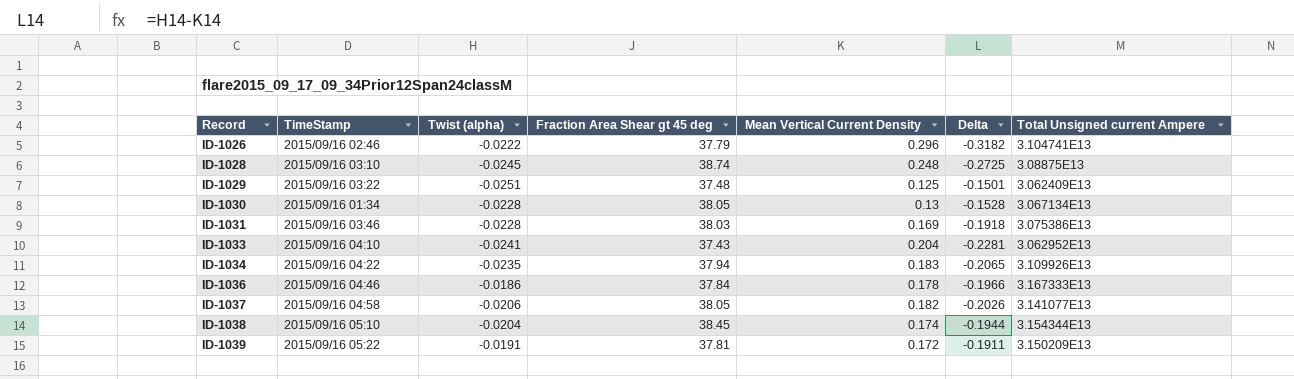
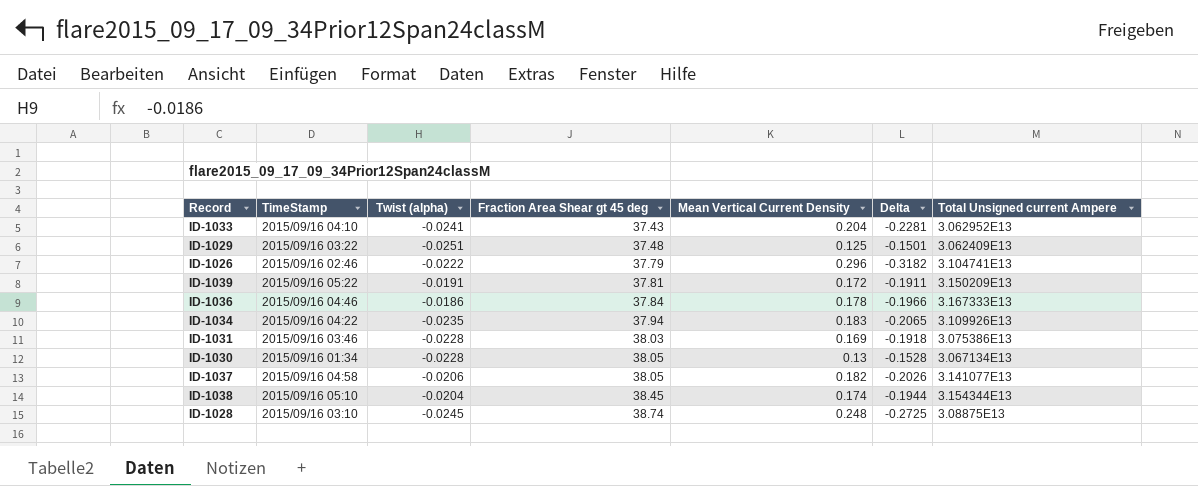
row order: Record ascending -> Fraction Area Shear gt 45 deg ascending

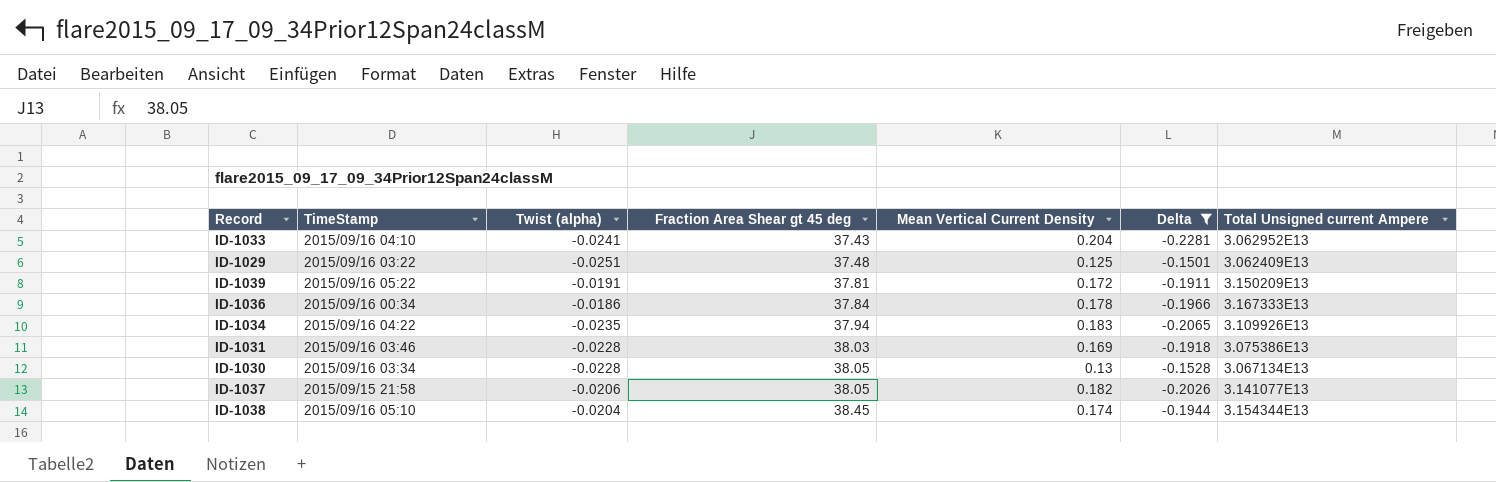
filter: none -> Delta >= -0.2281
ID-1036 | TimeStamp: 2015/09/16 04:46 -> 2015/09/16 00:34
ID-1030 | TimeStamp: 2015/09/16 01:34 -> 2015/09/16 03:34
ID-1037 | TimeStamp: 2015/09/16 04:58 -> 2015/09/15 21:58

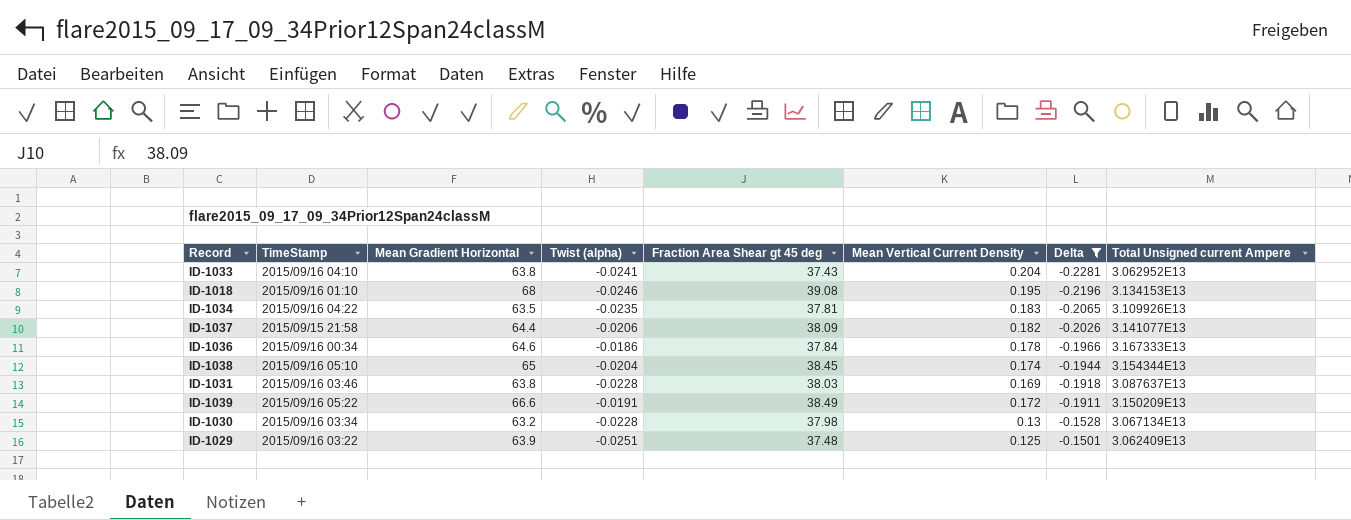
row order: Fraction Area Shear gt 45 deg ascending -> Delta ascending
column Mean Gradient Horizontal | position: none -> 3
row ID-1018: none -> 2015/09/16 01:10 | 68 | -0.0246 | 39.08 | 0.195 | -0.2196 | 3.134153E13
ID-1034 | Fraction Area Shear gt 45 deg: 37.94 -> 37.81
ID-1037 | Fraction Area Shear gt 45 deg: 38.05 -> 38.09
ID-1031 | Total Unsigned current Ampere: 3.075386E13 -> 3.087637E13
ID-1039 | Fraction Area Shear gt 45 deg: 37.81 -> 38.49
ID-1030 | Fraction Area Shear gt 45 deg: 38.05 -> 37.98

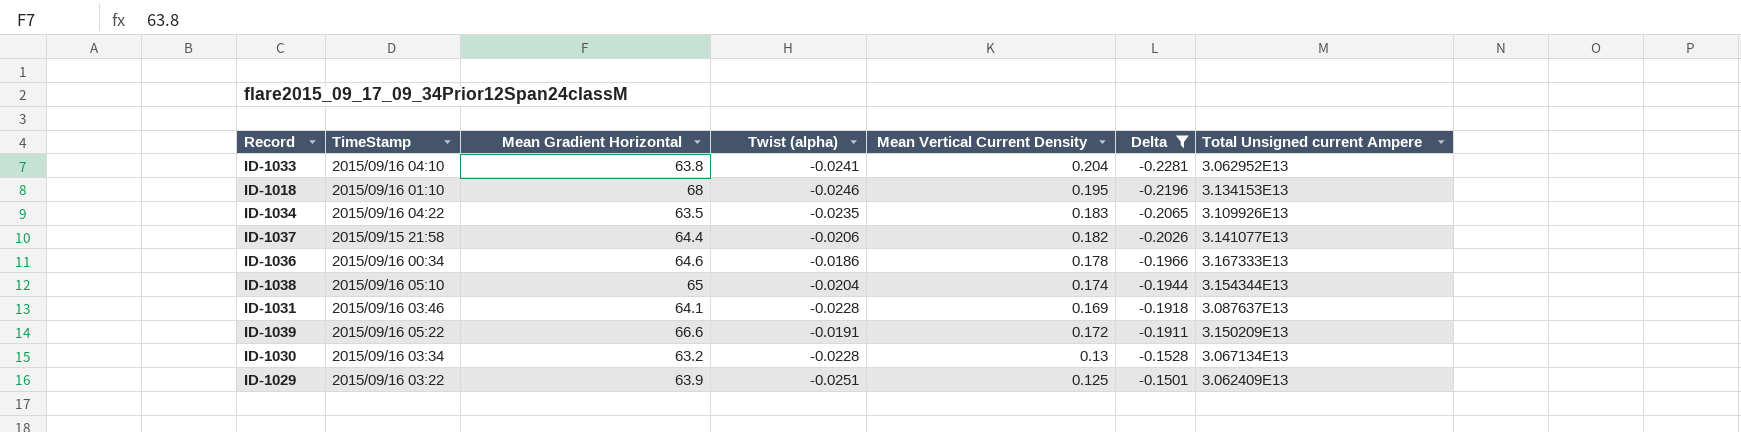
column Fraction Area Shear gt 45 deg | position: 5 -> none
ID-1031 | Mean Gradient Horizontal: 63.8 -> 64.1

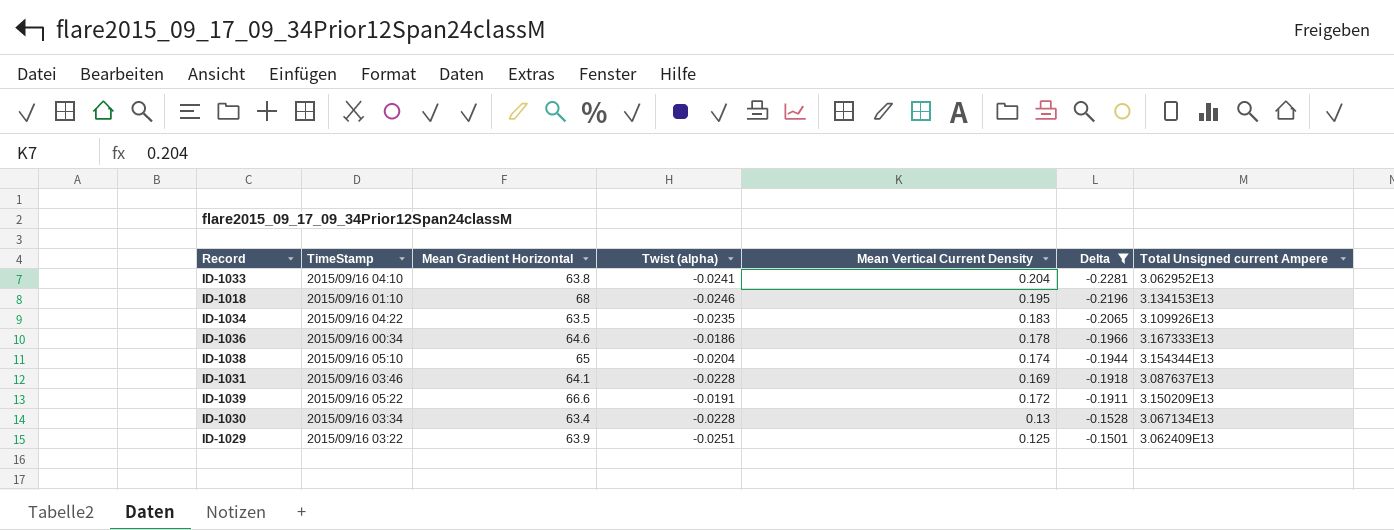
row ID-1037: 2015/09/15 21:58 | 64.4 | -0.0206 | 0.182 | -0.2026 | 3.141077E13 -> none
ID-1030 | Mean Gradient Horizontal: 63.2 -> 63.4

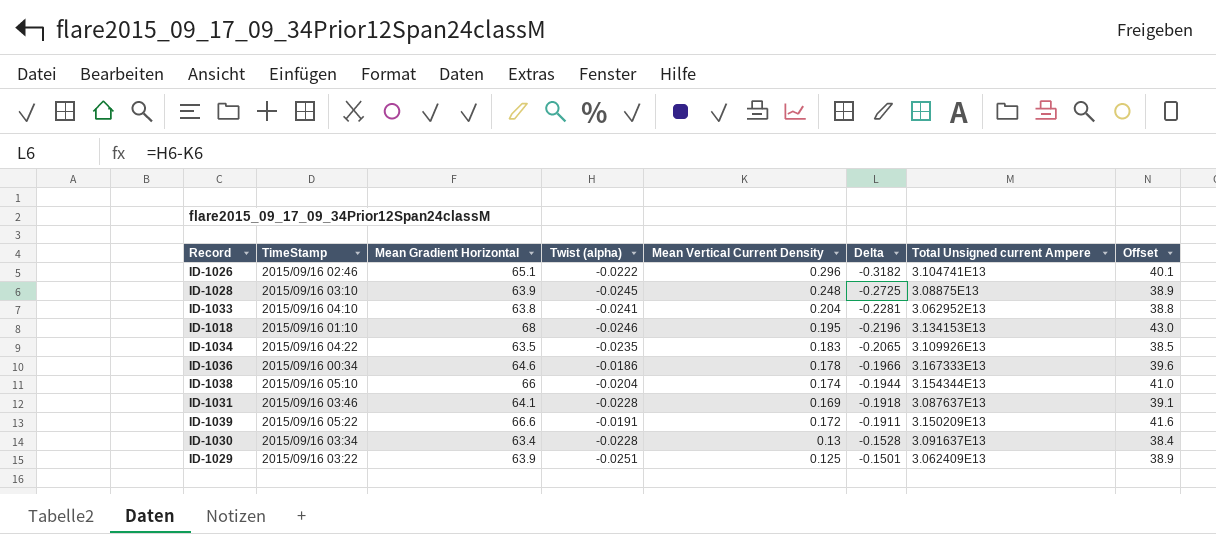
filter: Delta >= -0.2281 -> none
column Offset | formula: none -> [Mean Gradient Horizontal] - 25
ID-1038 | Mean Gradient Horizontal: 65 -> 66
ID-1030 | Total Unsigned current Ampere: 3.067134E13 -> 3.091637E13

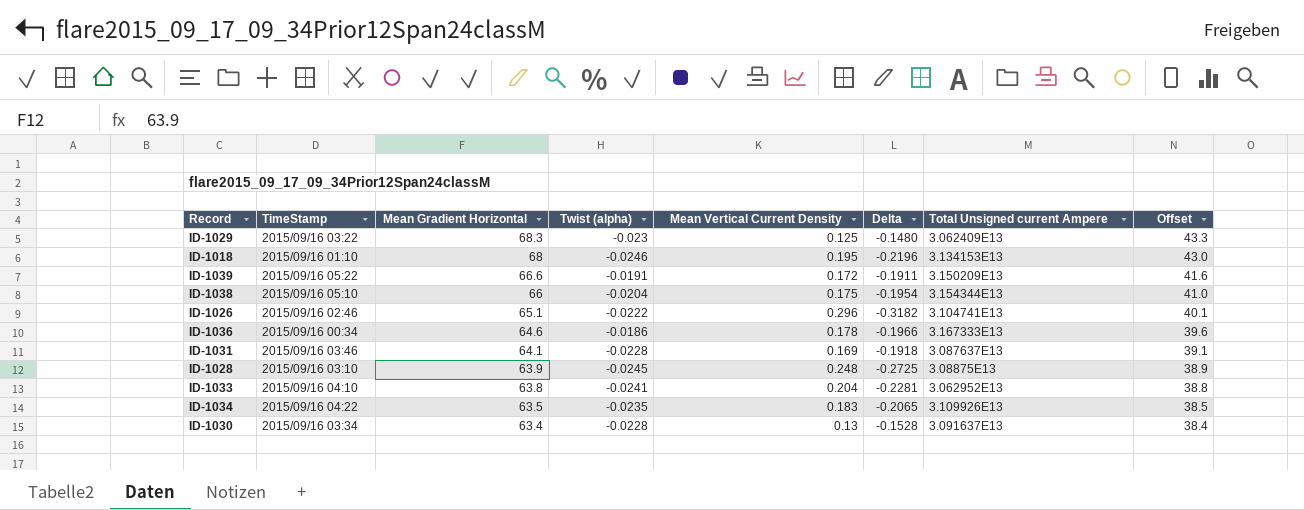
row order: Delta ascending -> Mean Gradient Horizontal descending
ID-1029 | Mean Gradient Horizontal: 63.9 -> 68.3
ID-1029 | Twist (alpha): -0.0251 -> -0.023
ID-1029 | Delta: -0.1501 -> -0.1480
ID-1029 | Offset: 38.9 -> 43.3
ID-1038 | Mean Vertical Current Density: 0.174 -> 0.175
ID-1038 | Delta: -0.1944 -> -0.1954

